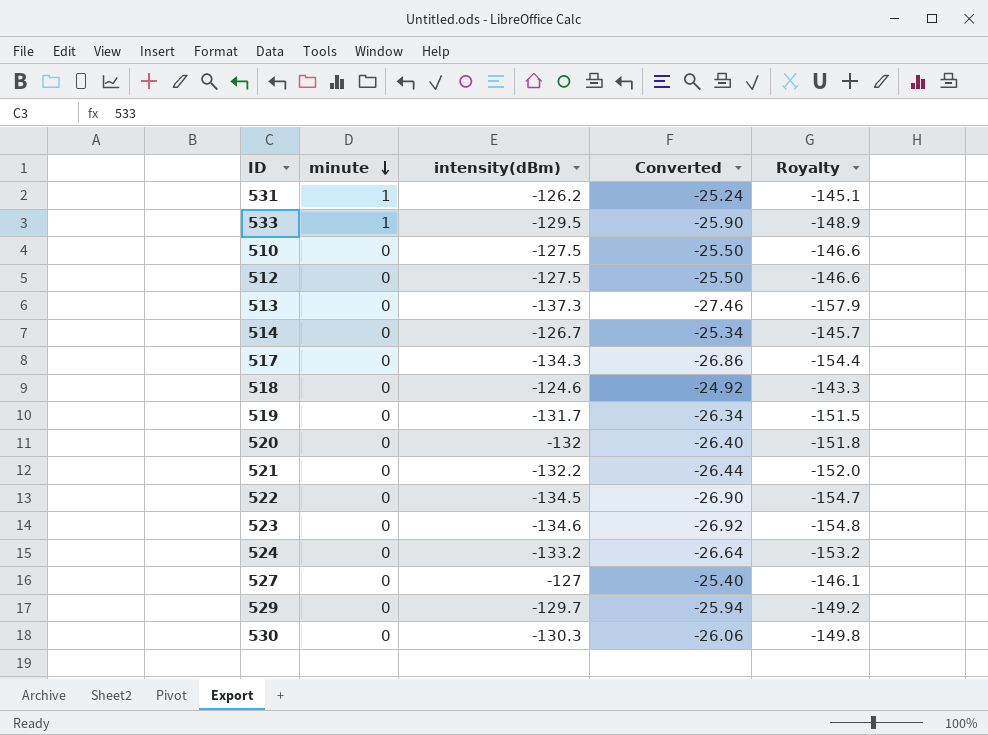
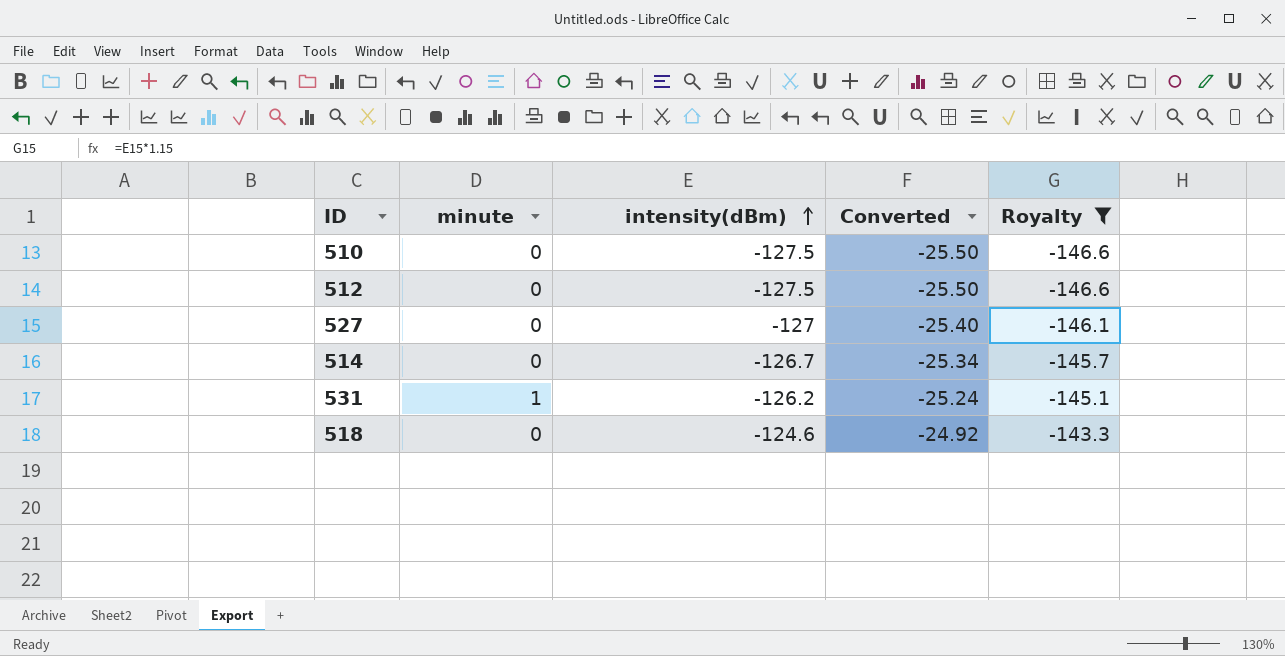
filter: none -> Royalty >= -146.6
row order: minute descending -> intensity(dBm) ascending

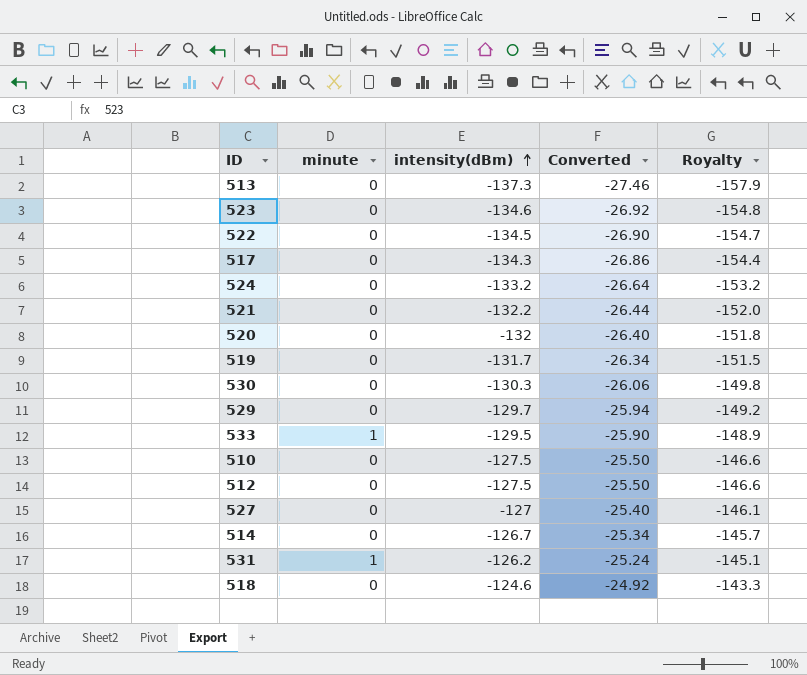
filter: Royalty >= -146.6 -> none

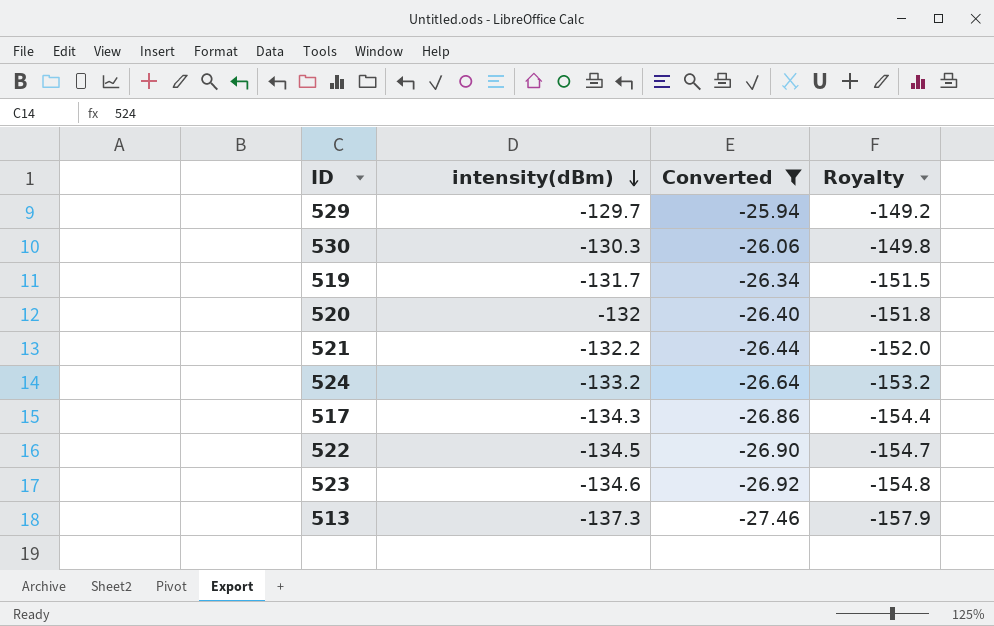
filter: none -> Converted <= -25.94
row order: intensity(dBm) ascending -> intensity(dBm) descending
column minute | position: 2 -> none

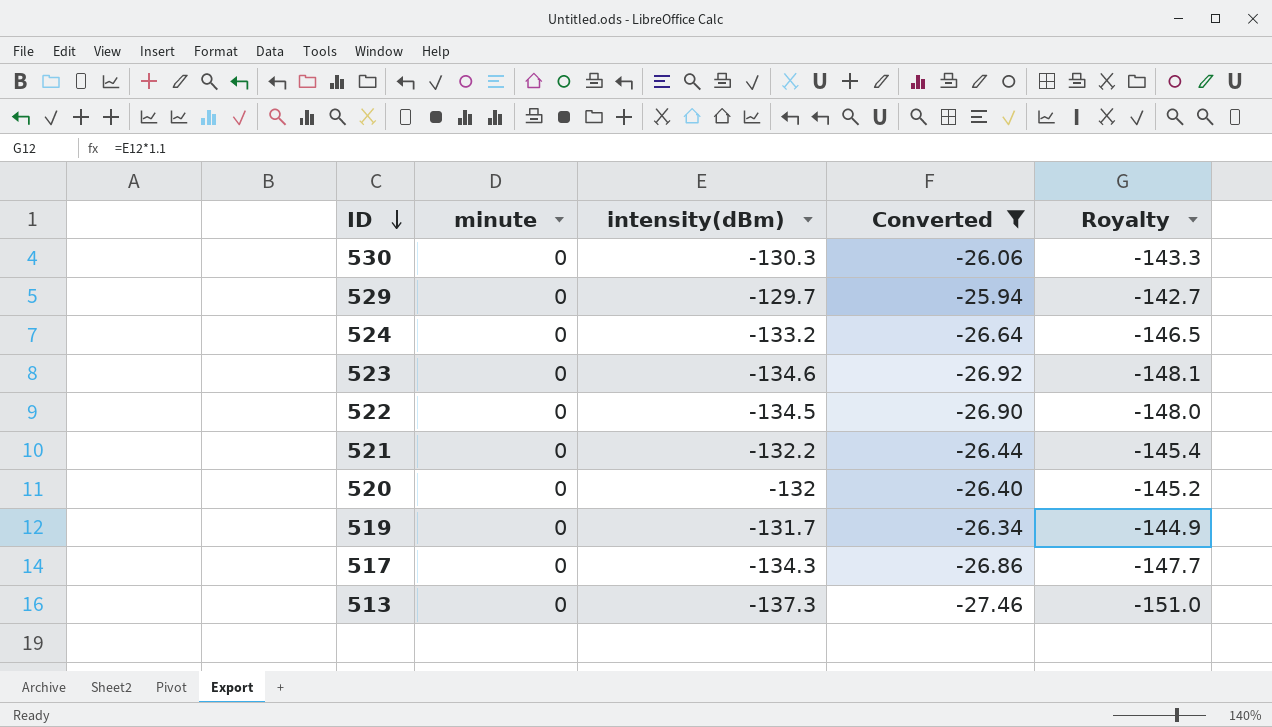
row order: intensity(dBm) descending -> ID descending
column minute | position: none -> 2
column Royalty | formula: [intensity(dBm)] * 1.15 -> [intensity(dBm)] * 1.1

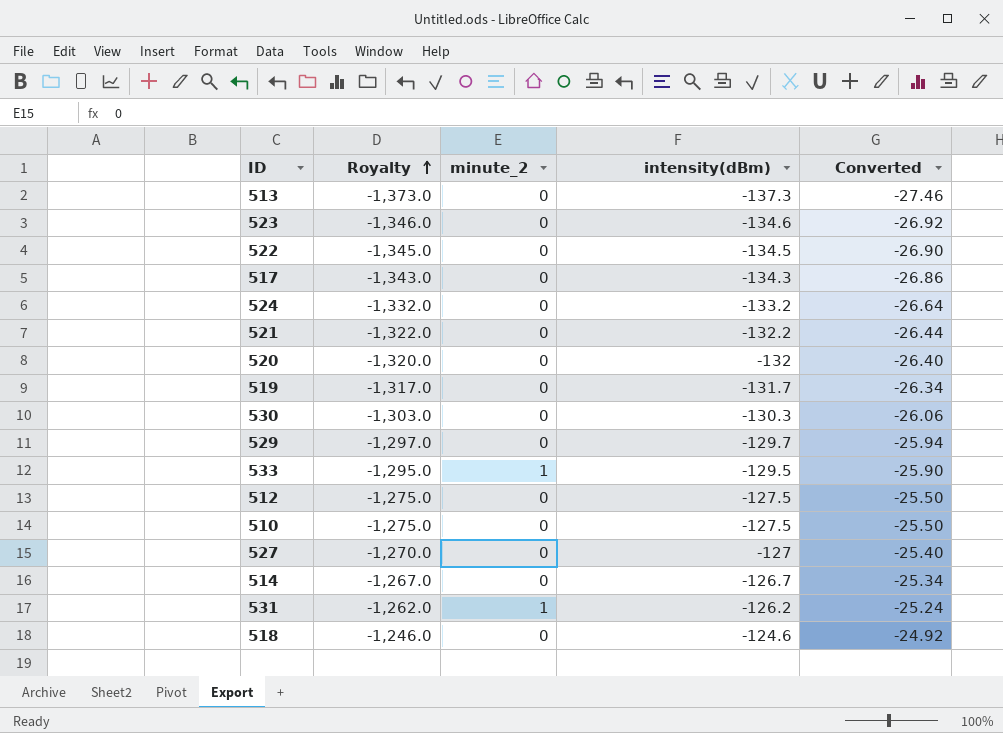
filter: Converted <= -25.94 -> none
row order: ID descending -> Royalty ascending
column Royalty | formula: [intensity(dBm)] * 1.1 -> [intensity(dBm)] * 10
column Royalty | position: 5 -> 2
column name: minute -> minute_2

